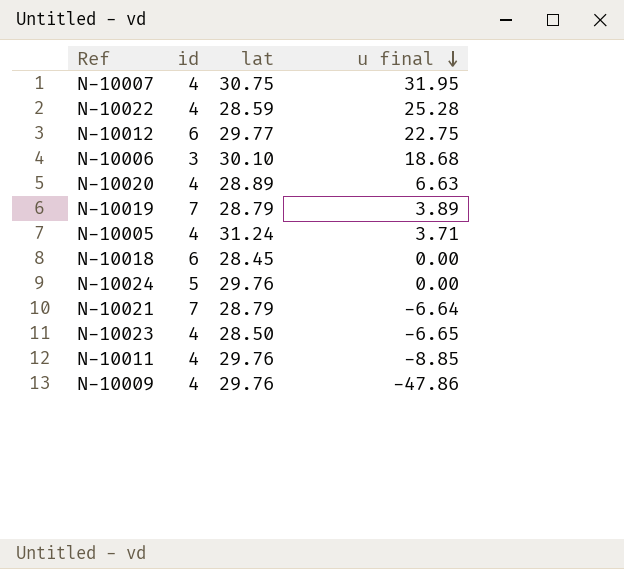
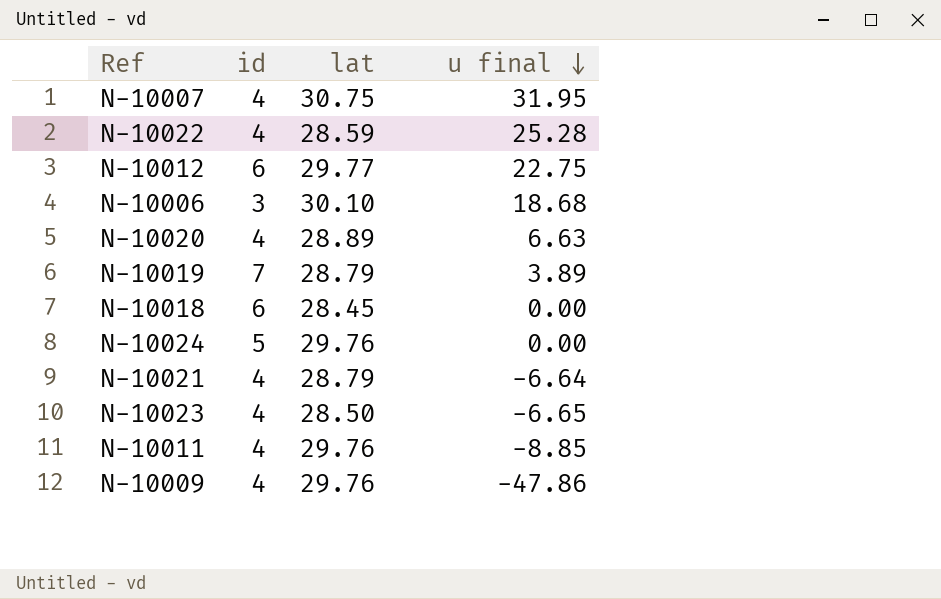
row N-10005: 4 | 31.24 | 3.71 -> none
N-10021 | id: 7 -> 4

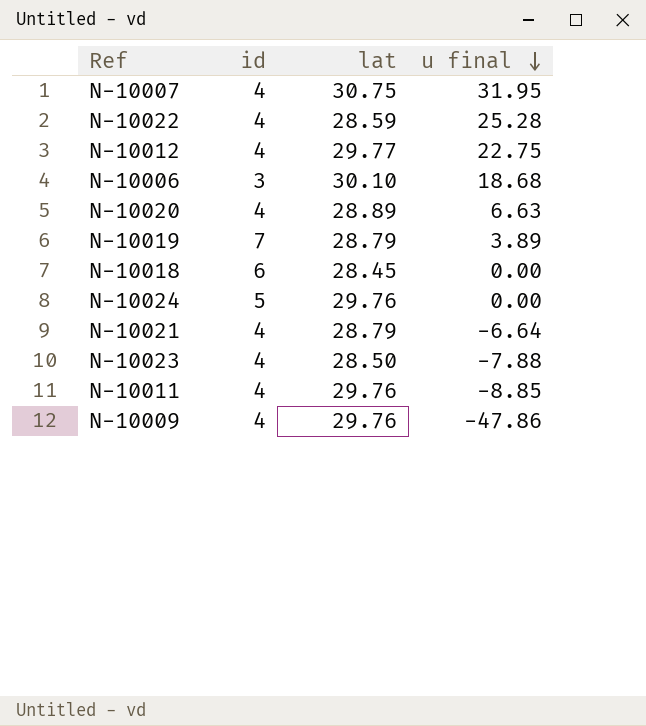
N-10012 | id: 6 -> 4
N-10023 | u final: -6.65 -> -7.88

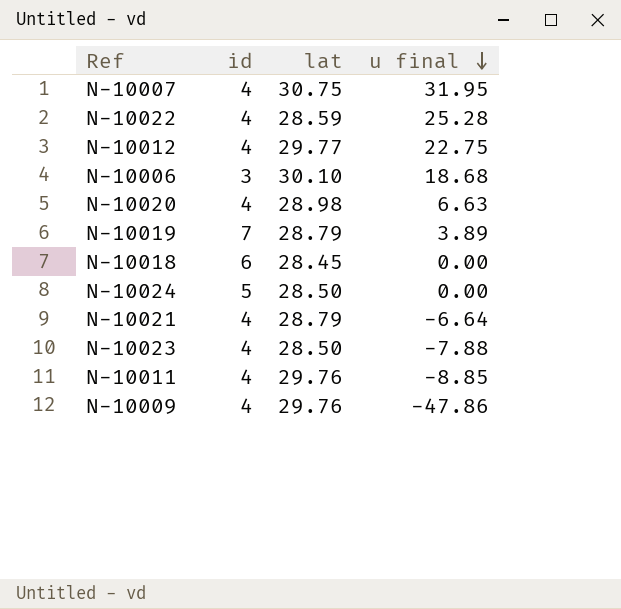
N-10020 | lat: 28.89 -> 28.98
N-10024 | lat: 29.76 -> 28.50

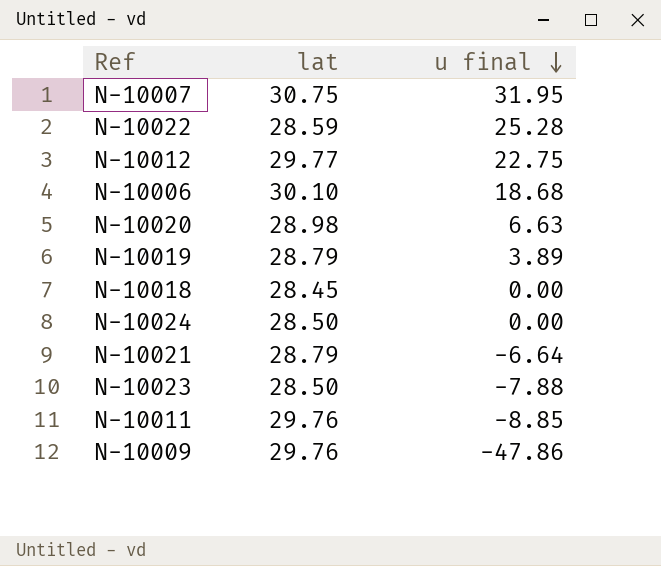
column id | position: 2 -> none

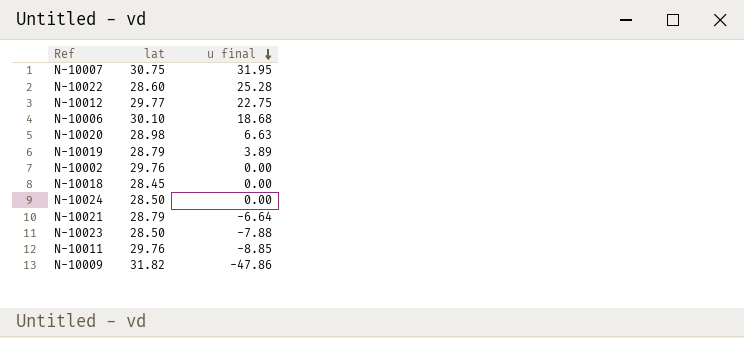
N-10022 | lat: 28.59 -> 28.60
row N-10002: none -> 29.76 | 0.00
N-10009 | lat: 29.76 -> 31.82

